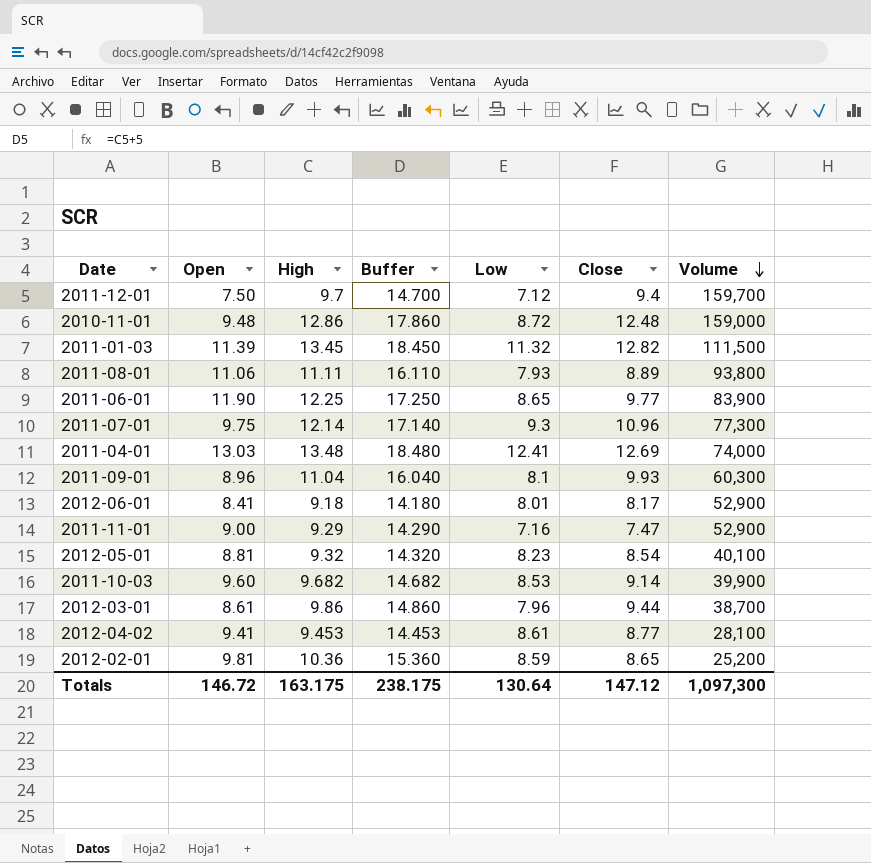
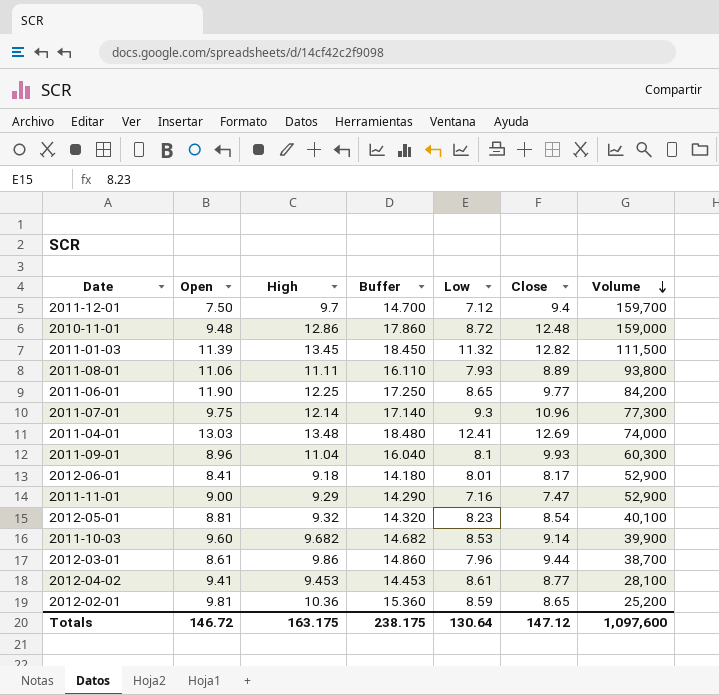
2011-06-01 | Volume: 83,900 -> 84,200
Totals | Volume: 1,097,300 -> 1,097,600

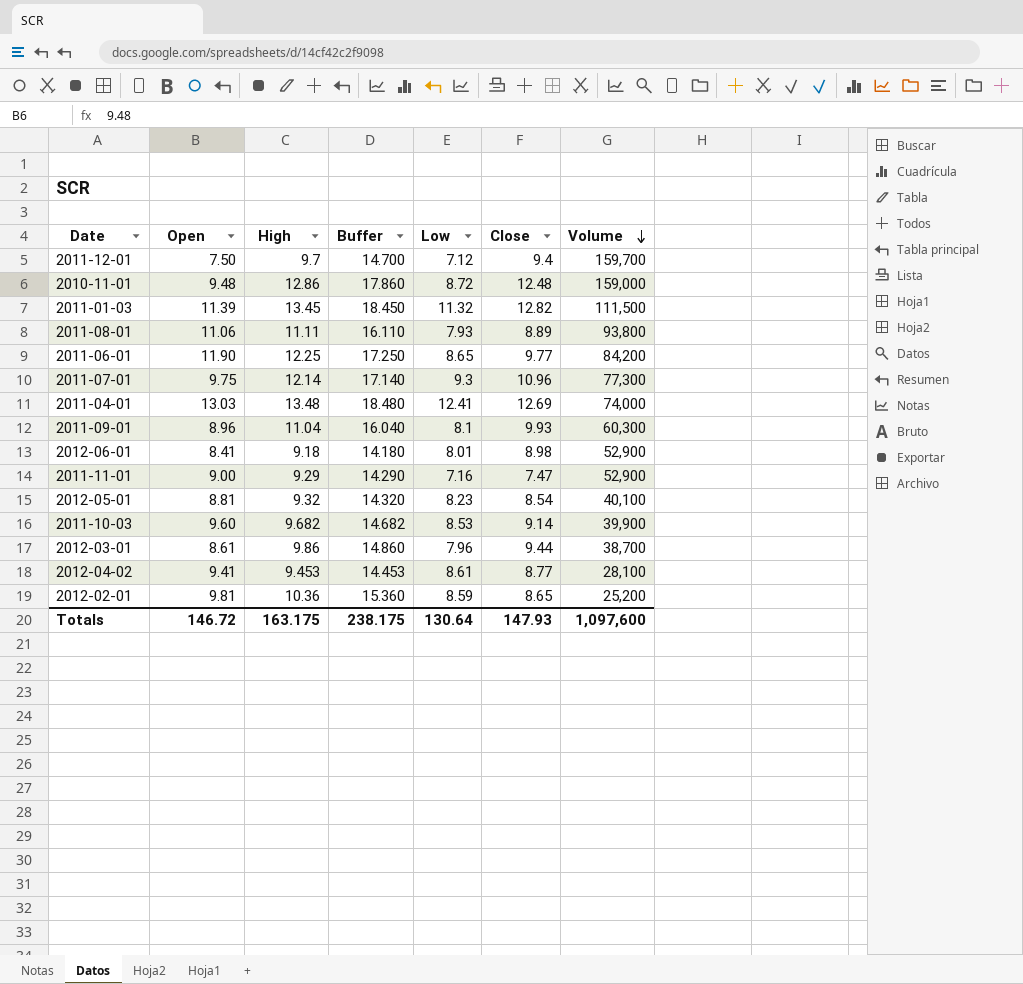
2012-06-01 | Close: 8.17 -> 8.98
Totals | Close: 147.12 -> 147.93

